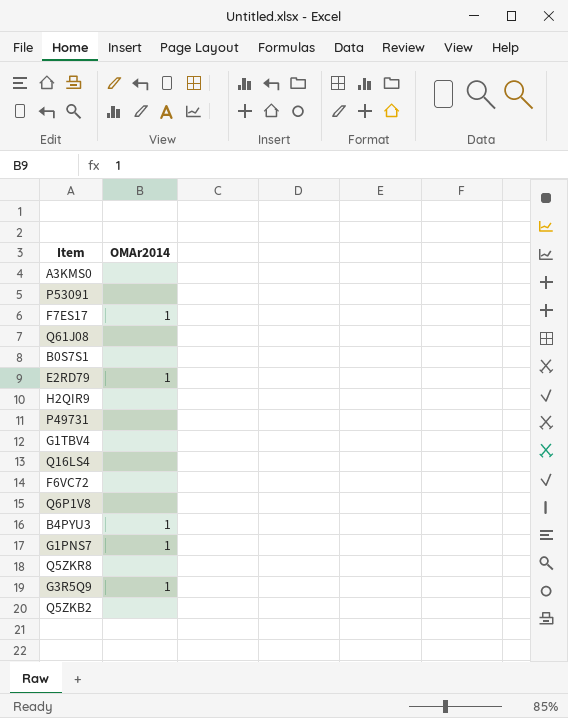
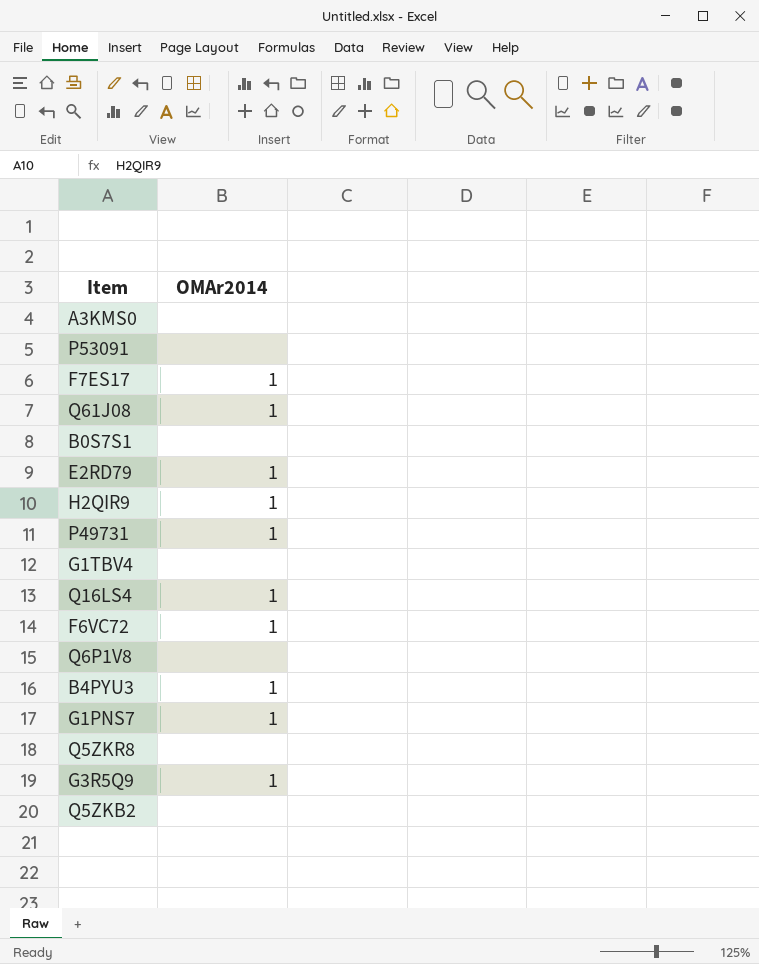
Q61J08 | OMAr2014: none -> 1
H2QIR9 | OMAr2014: none -> 1
P49731 | OMAr2014: none -> 1
Q16LS4 | OMAr2014: none -> 1
F6VC72 | OMAr2014: none -> 1

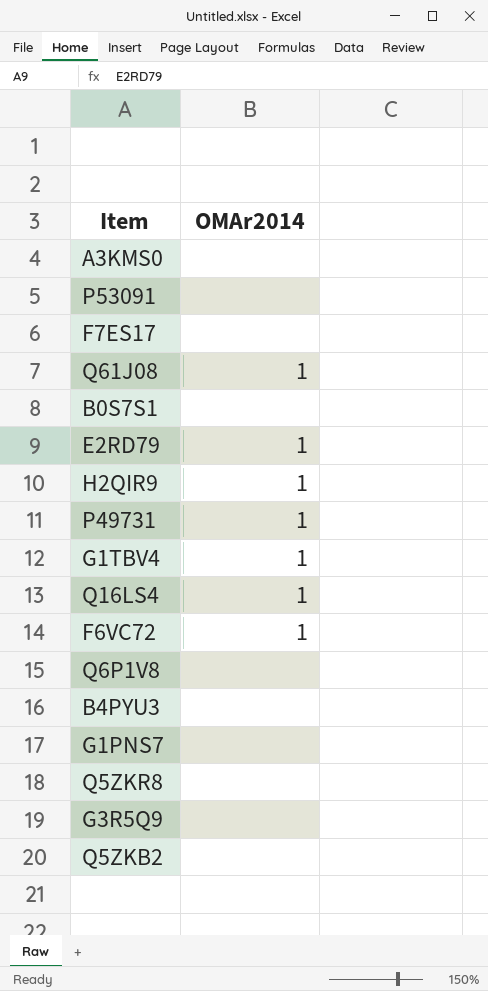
F7ES17 | OMAr2014: 1 -> none
G1TBV4 | OMAr2014: none -> 1
B4PYU3 | OMAr2014: 1 -> none
G1PNS7 | OMAr2014: 1 -> none
G3R5Q9 | OMAr2014: 1 -> none

